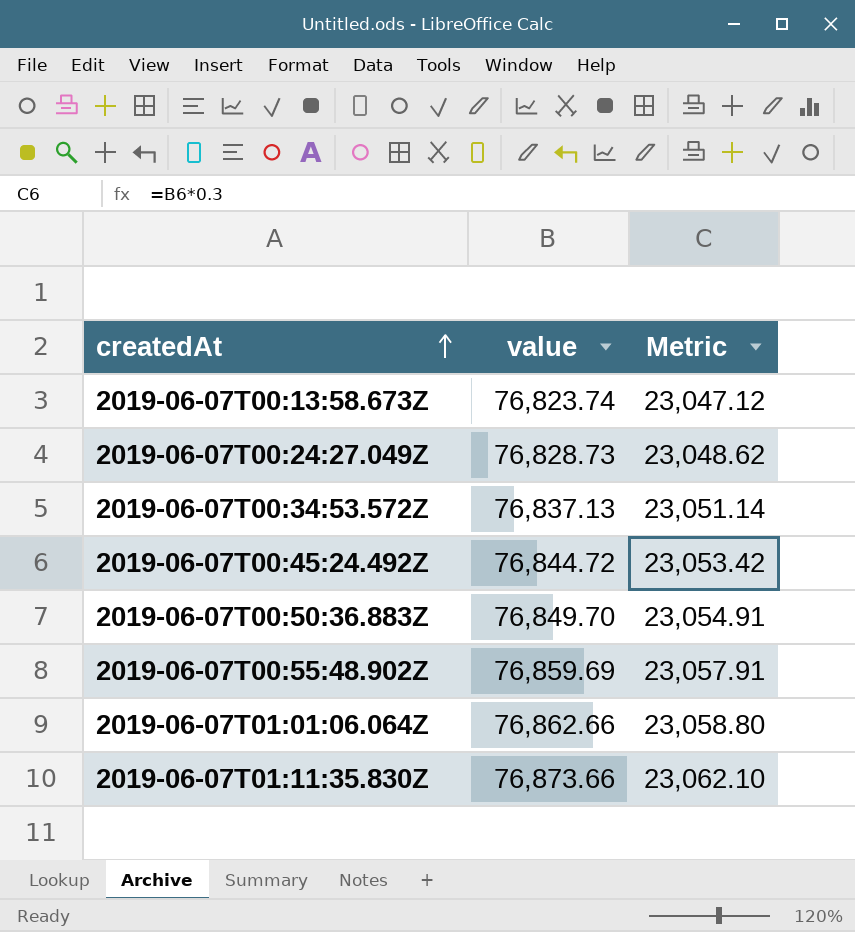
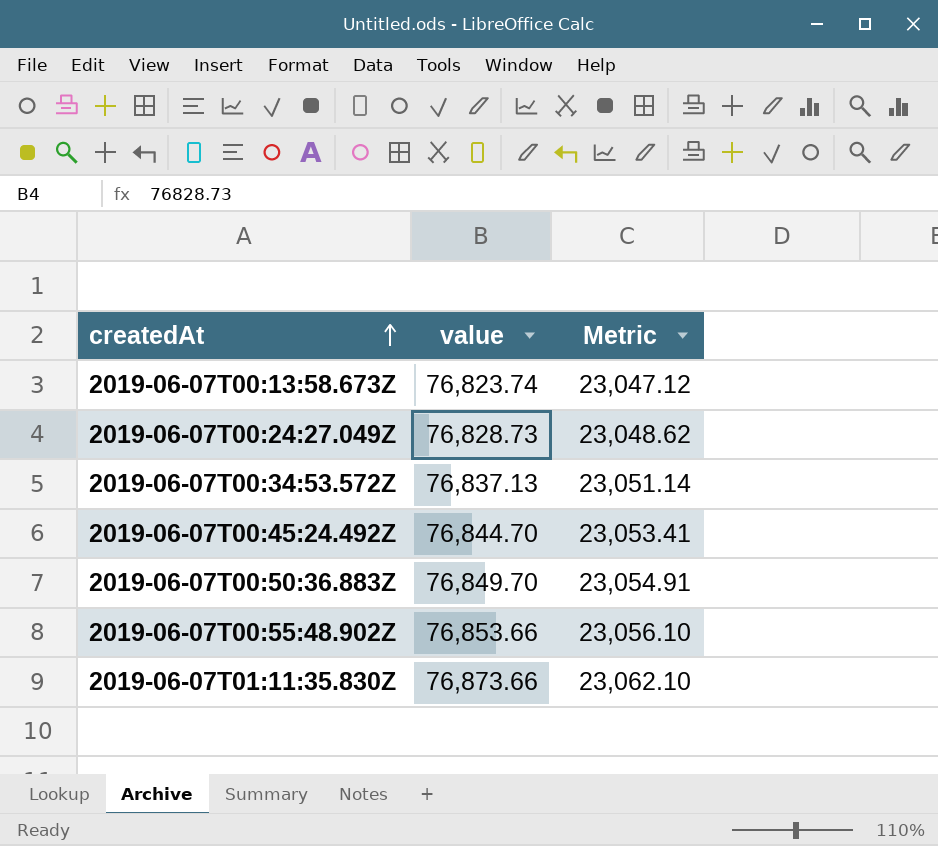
row 2019-06-07T01:01:06.064Z: 76,862.66 | 23,058.80 -> none
2019-06-07T00:45:24.492Z | value: 76,844.72 -> 76,844.70
2019-06-07T00:45:24.492Z | Metric: 23,053.42 -> 23,053.41
2019-06-07T00:55:48.902Z | value: 76,859.69 -> 76,853.66
2019-06-07T00:55:48.902Z | Metric: 23,057.91 -> 23,056.10

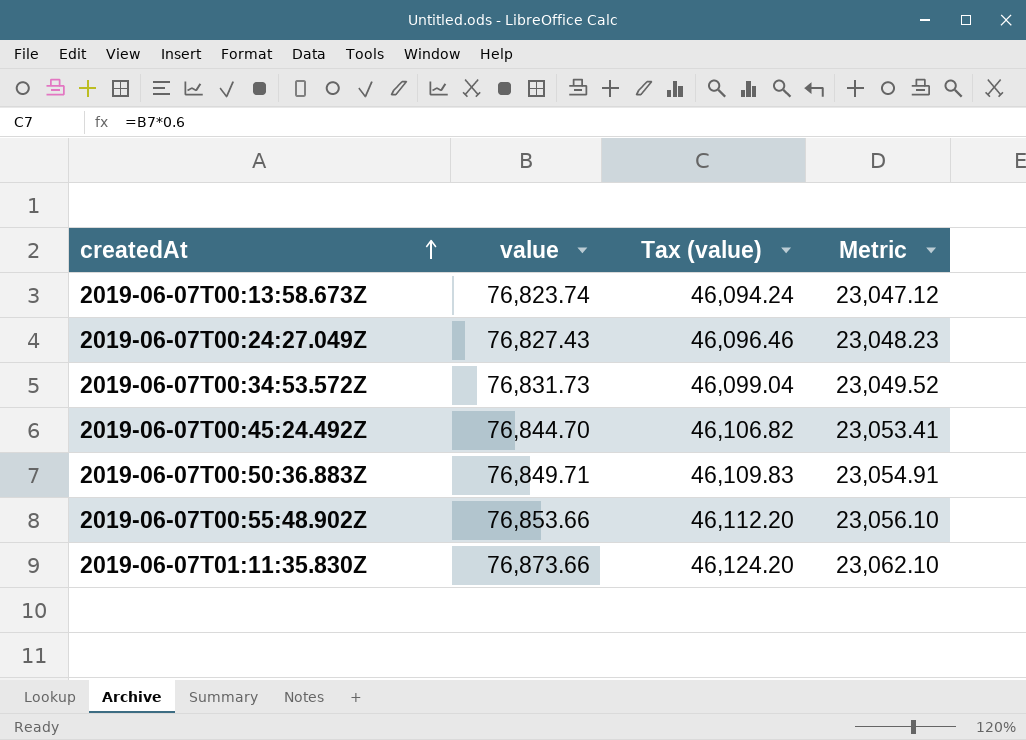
column Tax (value) | formula: none -> [value] * 0.6
2019-06-07T00:24:27.049Z | value: 76,828.73 -> 76,827.43
2019-06-07T00:24:27.049Z | Metric: 23,048.62 -> 23,048.23
2019-06-07T00:34:53.572Z | value: 76,837.13 -> 76,831.73
2019-06-07T00:34:53.572Z | Metric: 23,051.14 -> 23,049.52
2019-06-07T00:50:36.883Z | value: 76,849.70 -> 76,849.71

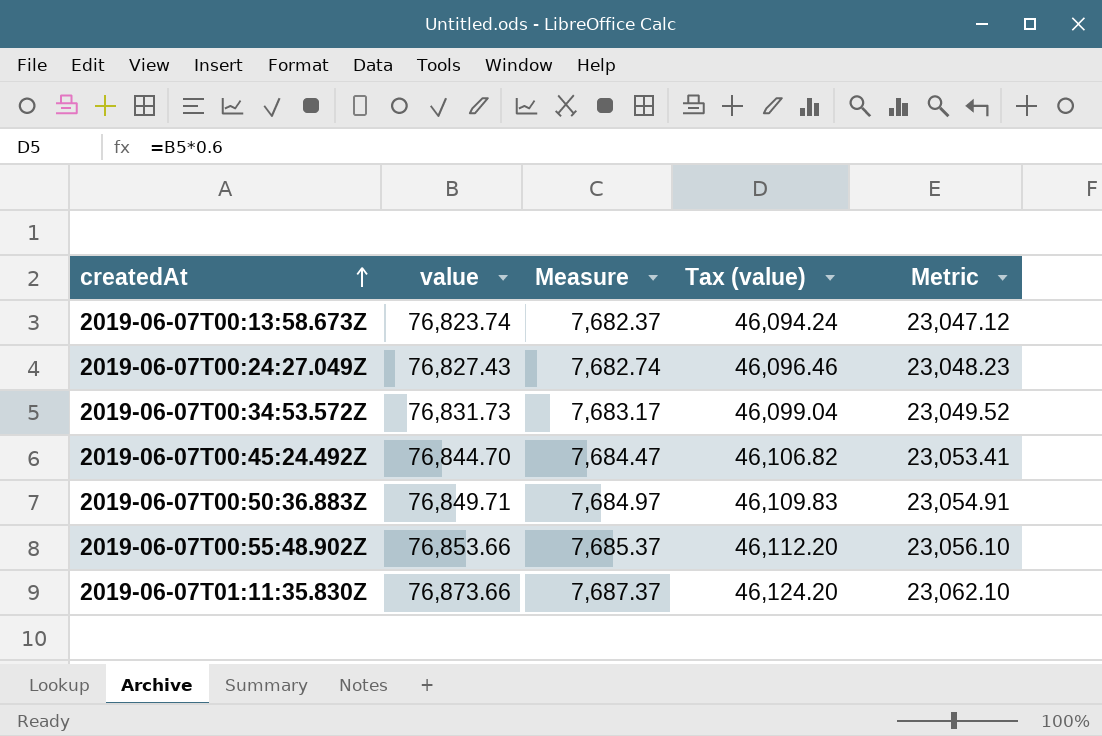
column Measure | formula: none -> [value] * 0.1

